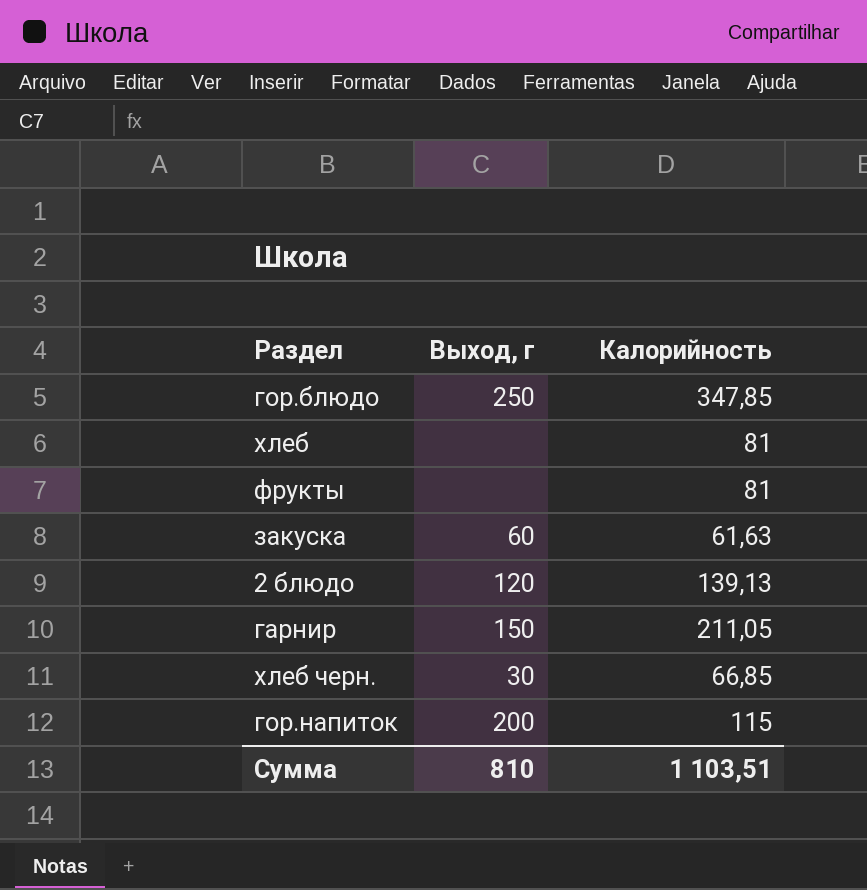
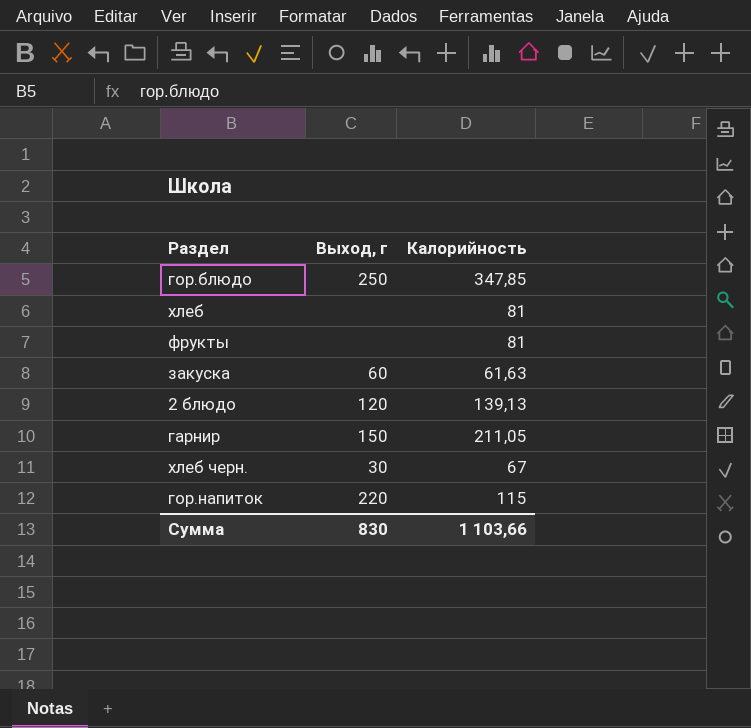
хлеб черн. | Калорийность: 66,85 -> 67
гор.напиток | Выход, г: 200 -> 220
Сумма | Выход, г: 810 -> 830
Сумма | Калорийность: 1 103,51 -> 1 103,66

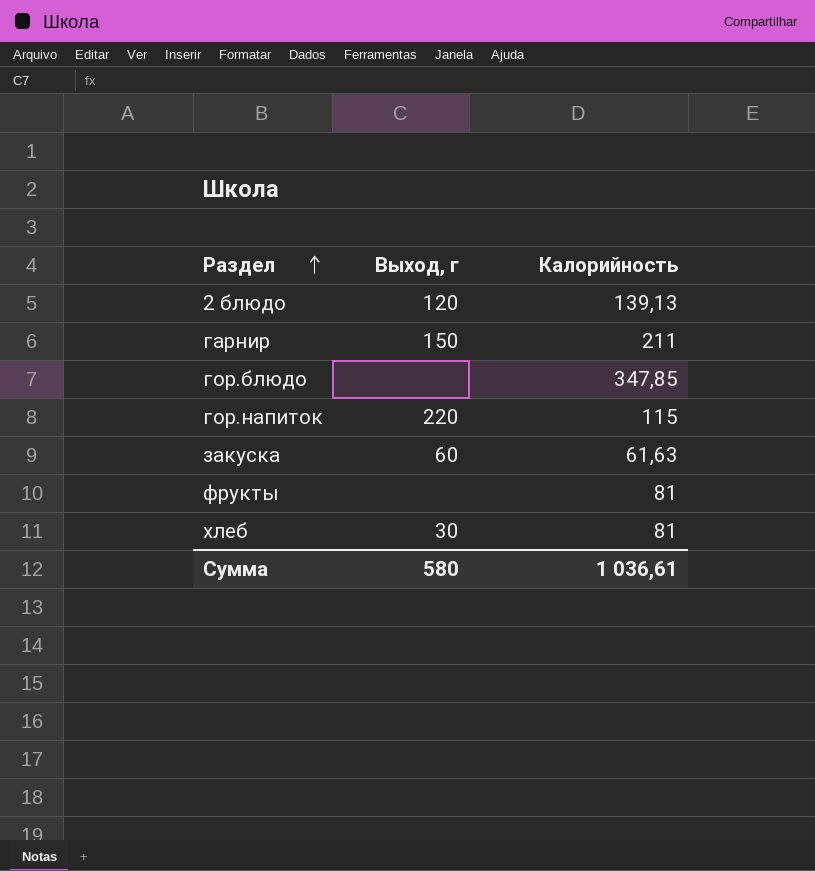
row order: none -> Раздел ascending
row хлеб черн.: 30 | 67 -> none
гарнир | Калорийность: 211,05 -> 211
гор.блюдо | Выход, г: 250 -> none
хлеб | Выход, г: none -> 30
Сумма | Выход, г: 830 -> 580
Сумма | Калорийность: 1 103,66 -> 1 036,61

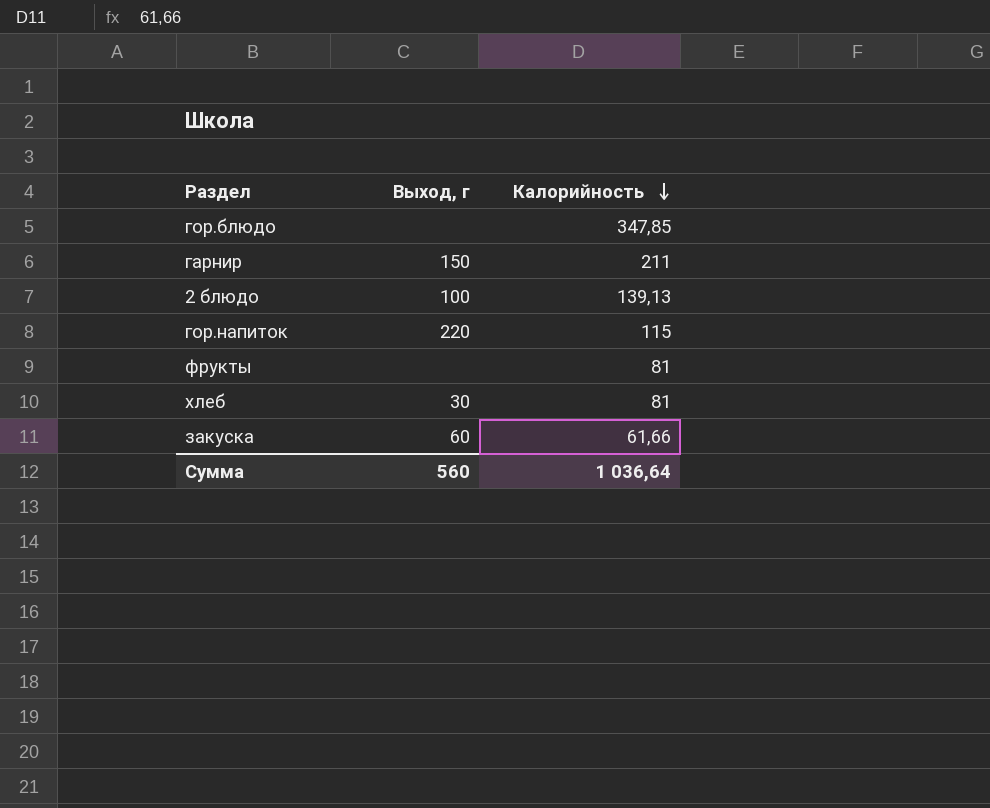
row order: Раздел ascending -> Калорийность descending
2 блюдо | Выход, г: 120 -> 100
закуска | Калорийность: 61,63 -> 61,66
Сумма | Выход, г: 580 -> 560
Сумма | Калорийность: 1 036,61 -> 1 036,64

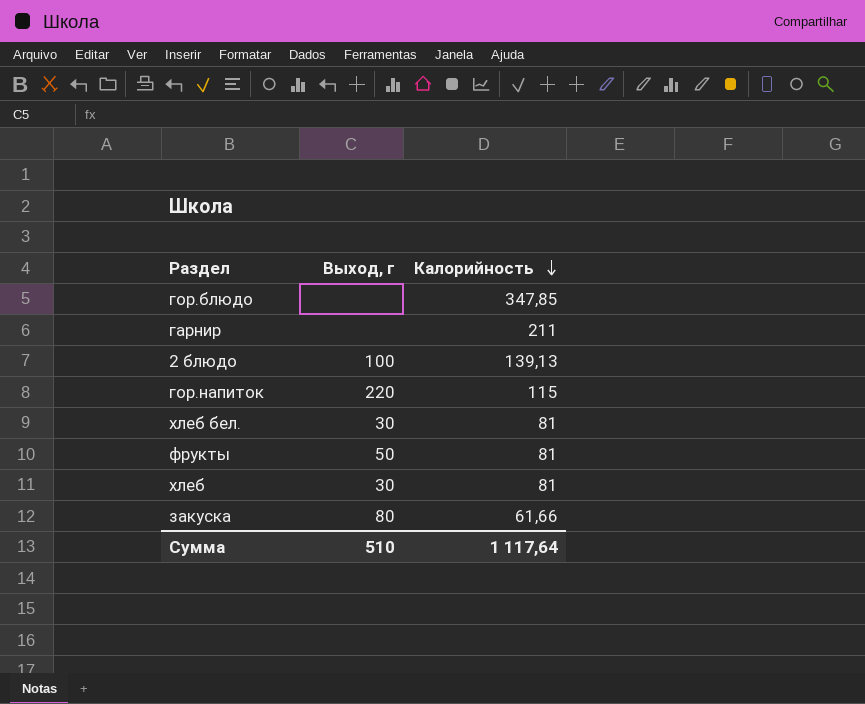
гарнир | Выход, г: 150 -> none
row хлеб бел.: none -> 30 | 81
фрукты | Выход, г: none -> 50
закуска | Выход, г: 60 -> 80
Сумма | Выход, г: 560 -> 510
Сумма | Калорийность: 1 036,64 -> 1 117,64

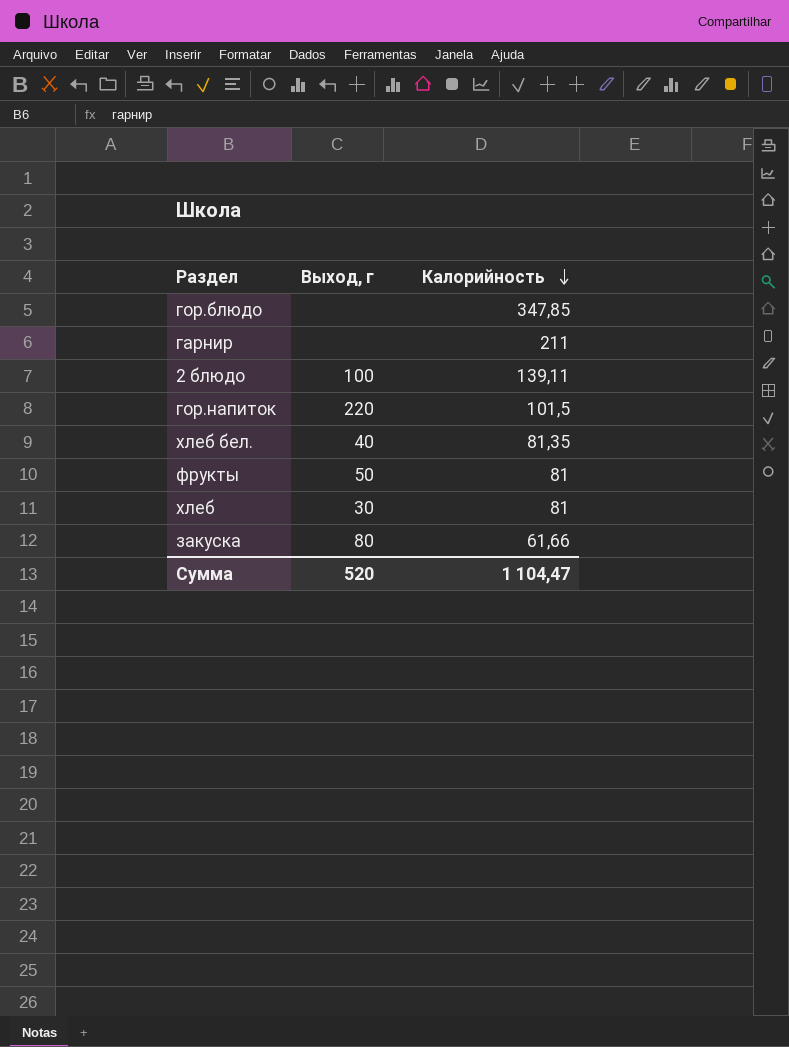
2 блюдо | Калорийность: 139,13 -> 139,11
гор.напиток | Калорийность: 115 -> 101,5
хлеб бел. | Выход, г: 30 -> 40
хлеб бел. | Калорийность: 81 -> 81,35
Сумма | Выход, г: 510 -> 520
Сумма | Калорийность: 1 117,64 -> 1 104,47

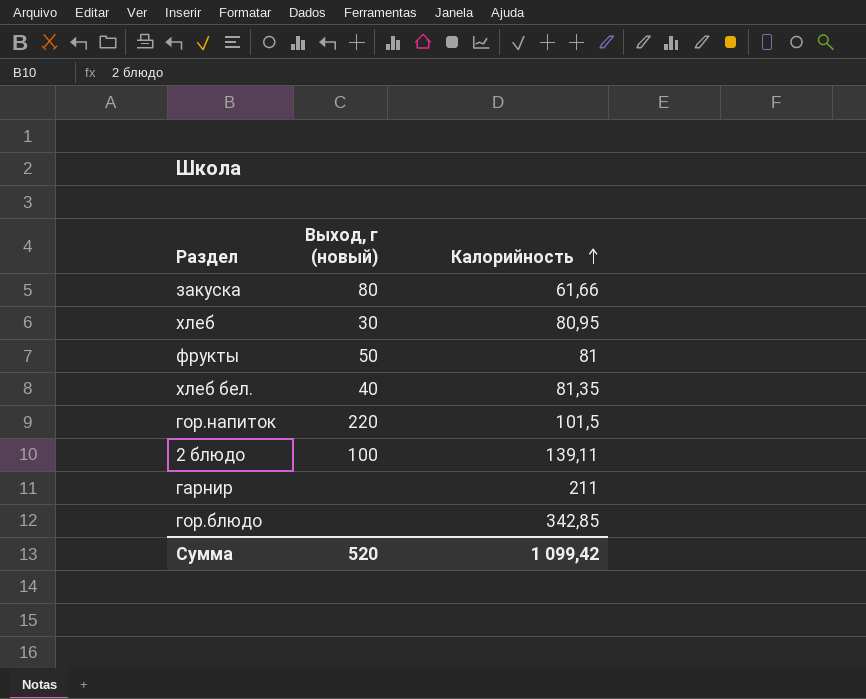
row order: Калорийность descending -> Калорийность ascending
column name: Выход, г -> Выход, г (новый)
хлеб | Калорийность: 81 -> 80,95
гор.блюдо | Калорийность: 347,85 -> 342,85
Сумма | Калорийность: 1 104,47 -> 1 099,42

